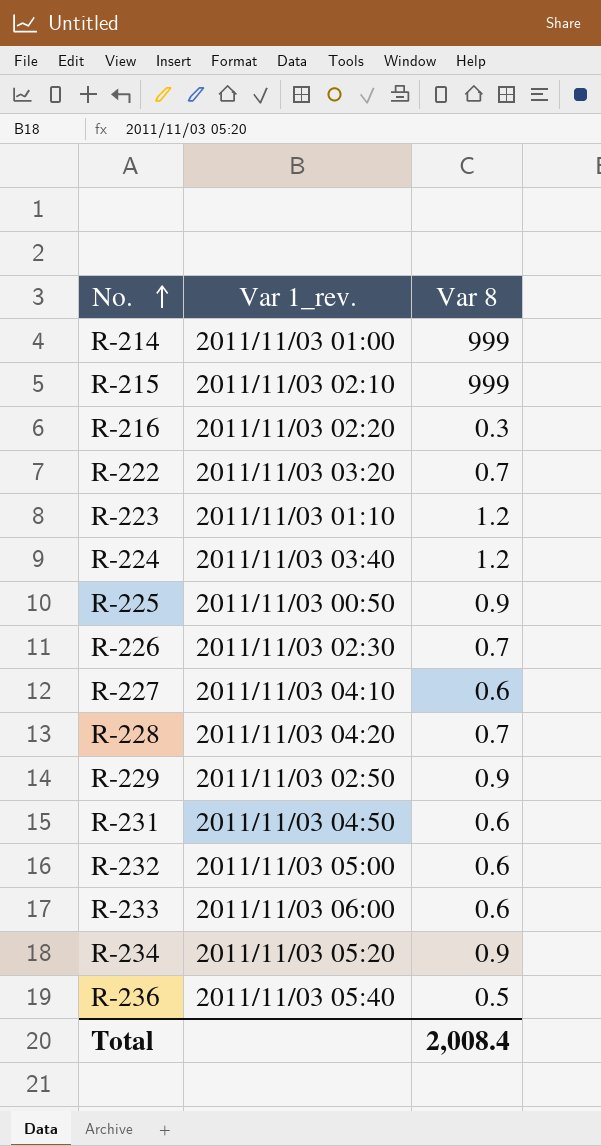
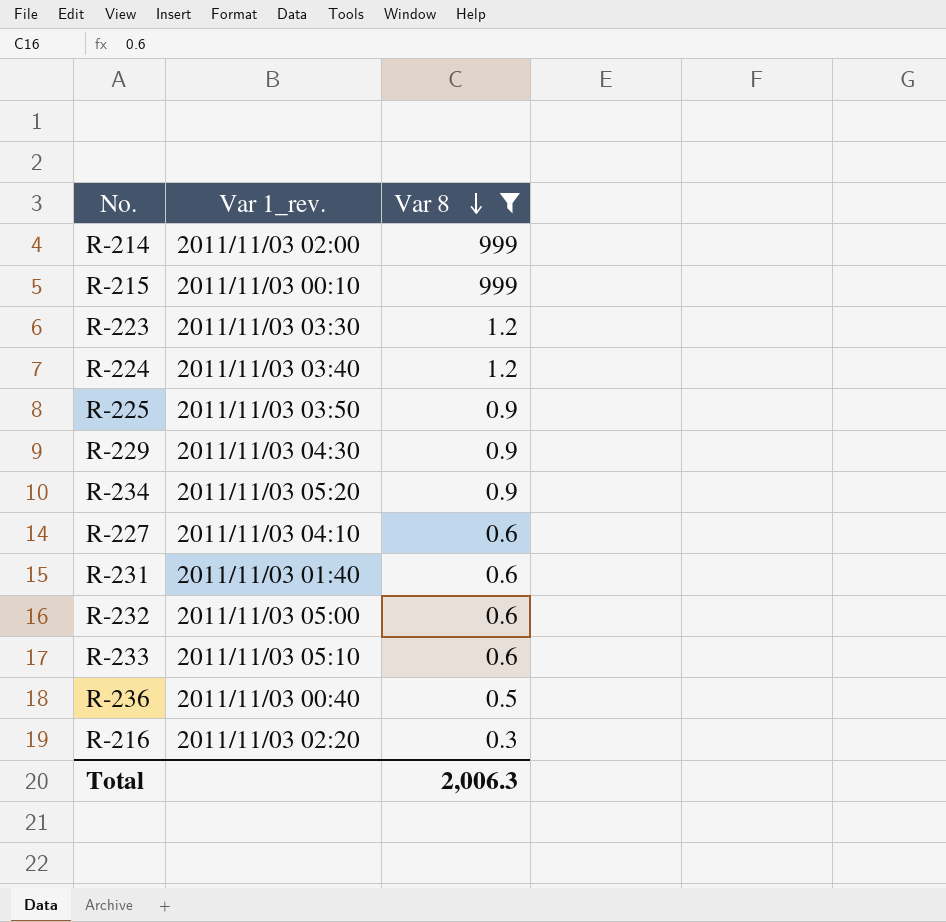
filter: none -> Var 8 != 0.7
row order: No. ascending -> Var 8 descending
R-214 | Var 1_rev.: 2011/11/03 01:00 -> 2011/11/03 02:00
R-215 | Var 1_rev.: 2011/11/03 02:10 -> 2011/11/03 00:10
R-223 | Var 1_rev.: 2011/11/03 01:10 -> 2011/11/03 03:30
R-225 | Var 1_rev.: 2011/11/03 00:50 -> 2011/11/03 03:50
R-229 | Var 1_rev.: 2011/11/03 02:50 -> 2011/11/03 04:30
R-231 | Var 1_rev.: 2011/11/03 04:50 -> 2011/11/03 01:40
R-233 | Var 1_rev.: 2011/11/03 06:00 -> 2011/11/03 05:10
R-236 | Var 1_rev.: 2011/11/03 05:40 -> 2011/11/03 00:40
Total | Var 8: 2,008.4 -> 2,006.3

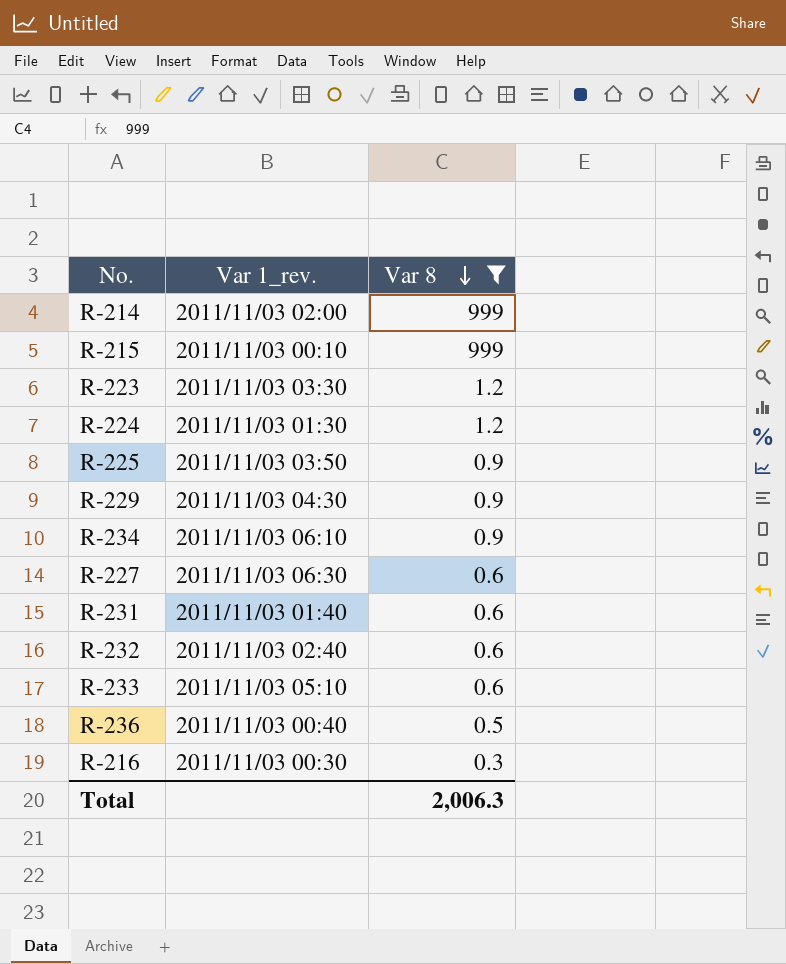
R-224 | Var 1_rev.: 2011/11/03 03:40 -> 2011/11/03 01:30
R-234 | Var 1_rev.: 2011/11/03 05:20 -> 2011/11/03 06:10
R-227 | Var 1_rev.: 2011/11/03 04:10 -> 2011/11/03 06:30
R-232 | Var 1_rev.: 2011/11/03 05:00 -> 2011/11/03 02:40
R-216 | Var 1_rev.: 2011/11/03 02:20 -> 2011/11/03 00:30

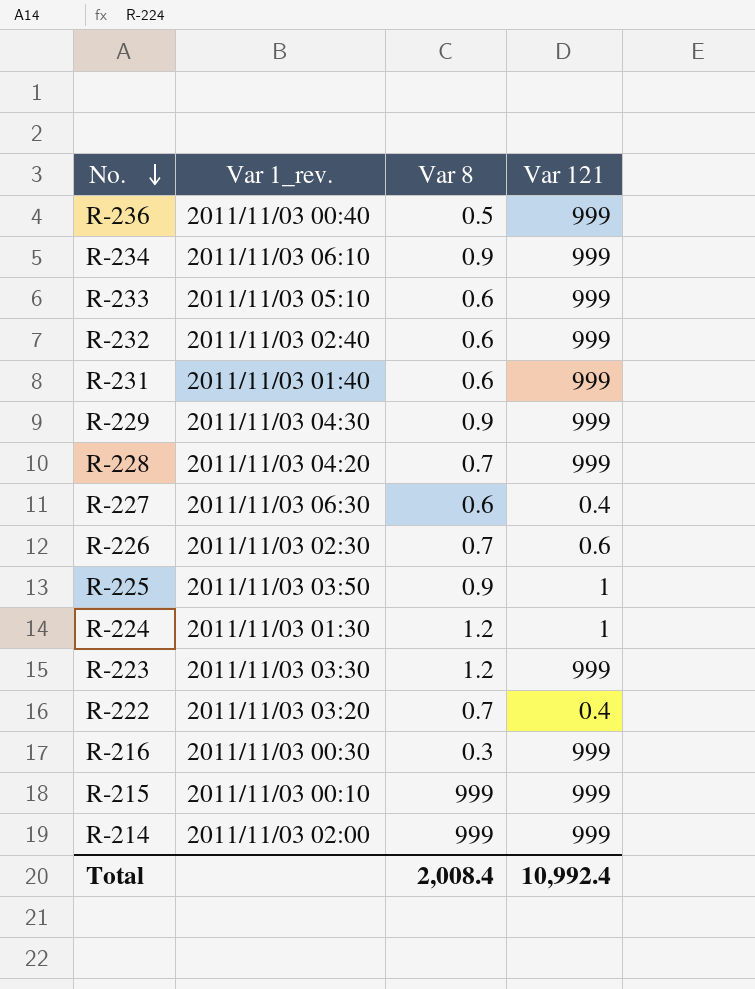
filter: Var 8 != 0.7 -> none
row order: Var 8 descending -> No. descending
column Var 121 | position: none -> 4
Total | Var 8: 2,006.3 -> 2,008.4

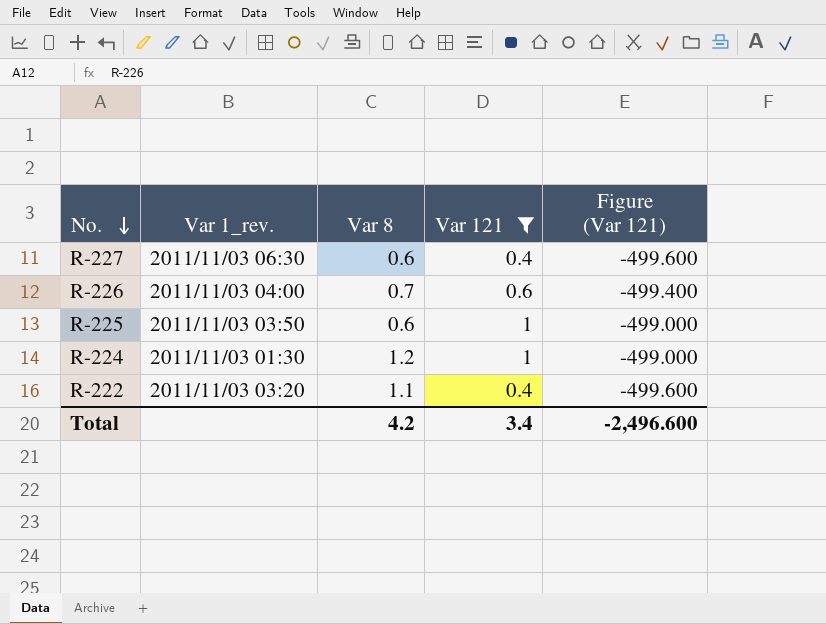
filter: none -> Var 121 != 999
column Figure (Var 121) | formula: none -> [Var 121] - 500
R-226 | Var 1_rev.: 2011/11/03 02:30 -> 2011/11/03 04:00
R-225 | Var 8: 0.9 -> 0.6
R-222 | Var 8: 0.7 -> 1.1
Total | Var 8: 2,008.4 -> 4.2
Total | Var 121: 10,992.4 -> 3.4

